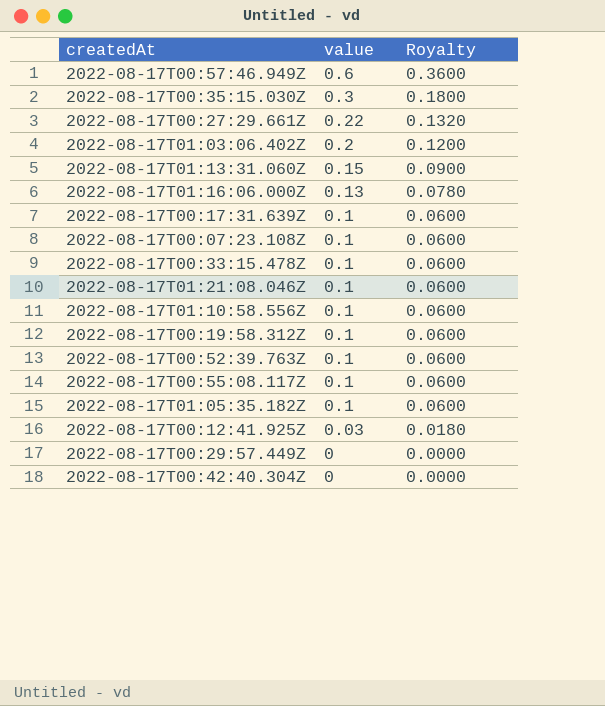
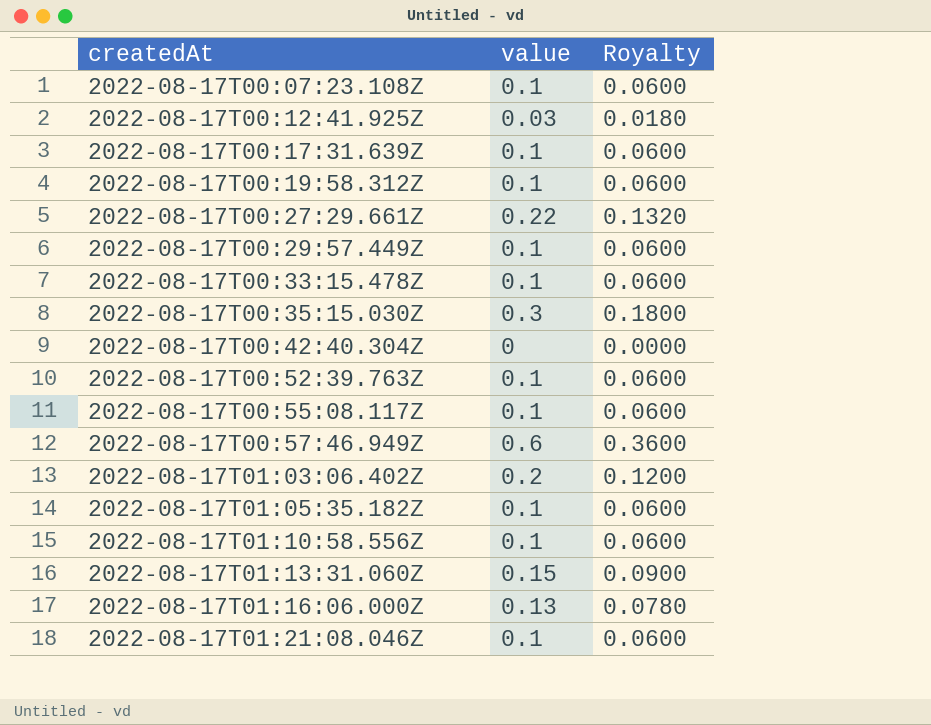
row order: value descending -> createdAt ascending
2022-08-17T00:29:57.449Z | value: 0 -> 0.1
2022-08-17T00:29:57.449Z | Royalty: 0.0000 -> 0.0600

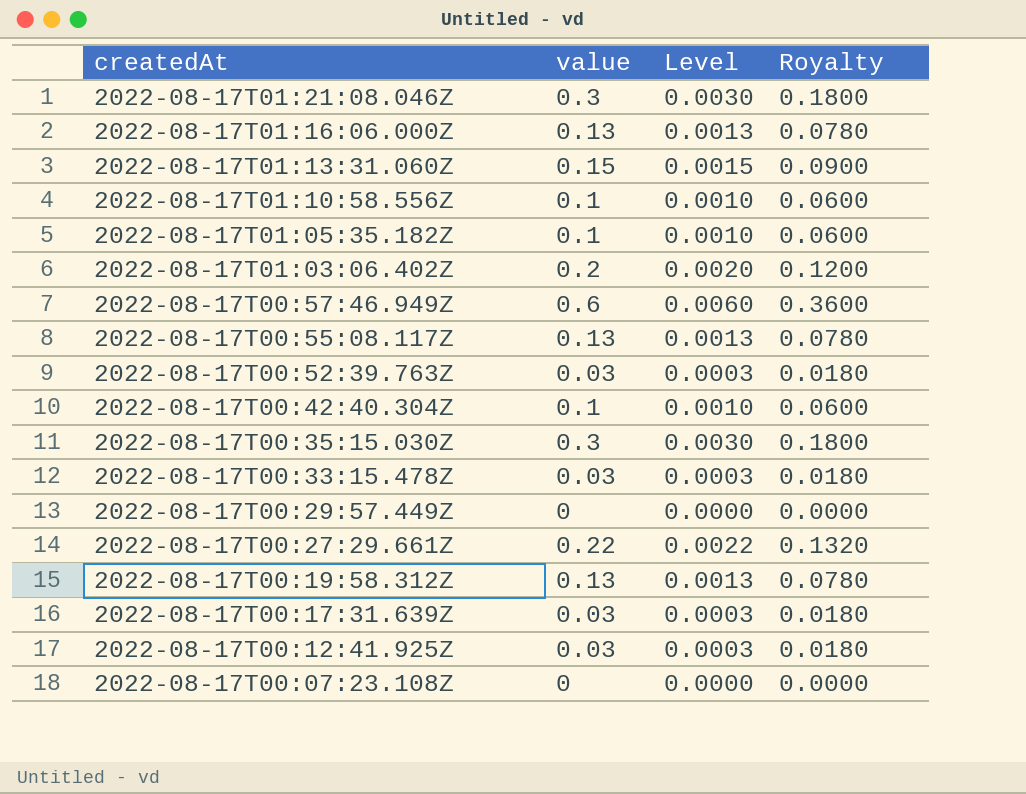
row order: createdAt ascending -> createdAt descending
column Level | formula: none -> [value] * 0.01
2022-08-17T01:21:08.046Z | value: 0.1 -> 0.3
2022-08-17T01:21:08.046Z | Royalty: 0.0600 -> 0.1800
2022-08-17T00:55:08.117Z | value: 0.1 -> 0.13
2022-08-17T00:55:08.117Z | Royalty: 0.0600 -> 0.0780
2022-08-17T00:52:39.763Z | value: 0.1 -> 0.03
2022-08-17T00:52:39.763Z | Royalty: 0.0600 -> 0.0180
2022-08-17T00:42:40.304Z | value: 0 -> 0.1
2022-08-17T00:42:40.304Z | Royalty: 0.0000 -> 0.0600
2022-08-17T00:33:15.478Z | value: 0.1 -> 0.03
2022-08-17T00:33:15.478Z | Royalty: 0.0600 -> 0.0180
2022-08-17T00:29:57.449Z | value: 0.1 -> 0
2022-08-17T00:29:57.449Z | Royalty: 0.0600 -> 0.0000
2022-08-17T00:19:58.312Z | value: 0.1 -> 0.13
2022-08-17T00:19:58.312Z | Royalty: 0.0600 -> 0.0780
2022-08-17T00:17:31.639Z | value: 0.1 -> 0.03
2022-08-17T00:17:31.639Z | Royalty: 0.0600 -> 0.0180
2022-08-17T00:07:23.108Z | value: 0.1 -> 0
2022-08-17T00:07:23.108Z | Royalty: 0.0600 -> 0.0000

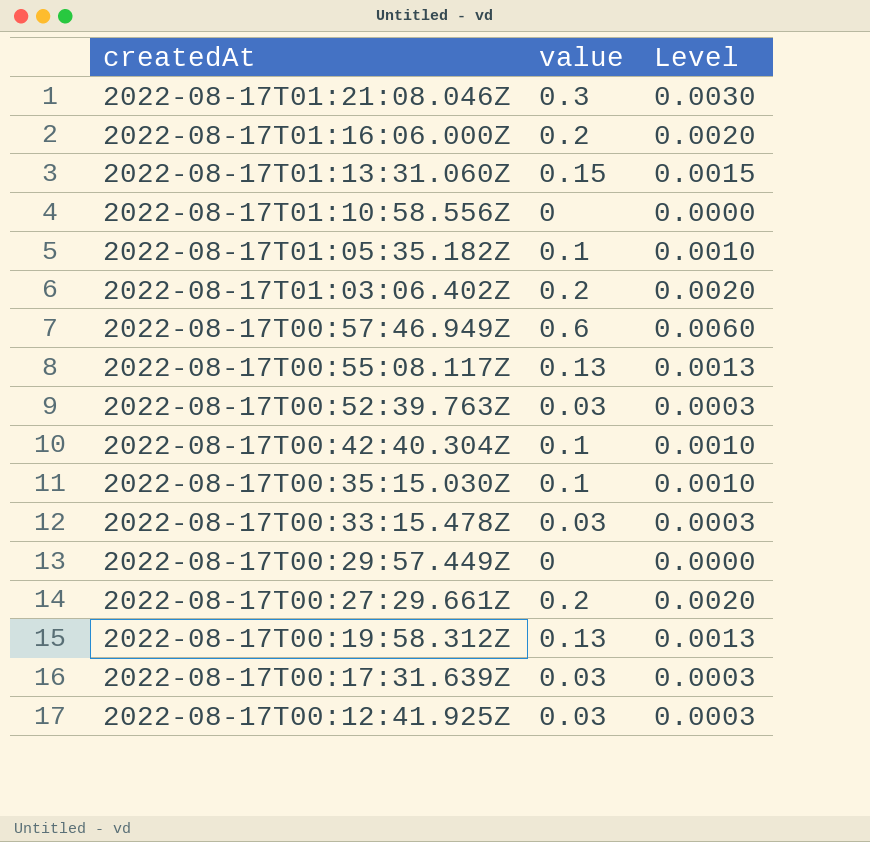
column Royalty | formula: [value] * 0.6 -> none
row 2022-08-17T00:07:23.108Z: 0 | 0.0000 | 0.0000 -> none
2022-08-17T01:16:06.000Z | value: 0.13 -> 0.2
2022-08-17T01:16:06.000Z | Level: 0.0013 -> 0.0020
2022-08-17T01:10:58.556Z | value: 0.1 -> 0
2022-08-17T01:10:58.556Z | Level: 0.0010 -> 0.0000
2022-08-17T00:35:15.030Z | value: 0.3 -> 0.1
2022-08-17T00:35:15.030Z | Level: 0.0030 -> 0.0010
2022-08-17T00:27:29.661Z | value: 0.22 -> 0.2
2022-08-17T00:27:29.661Z | Level: 0.0022 -> 0.0020

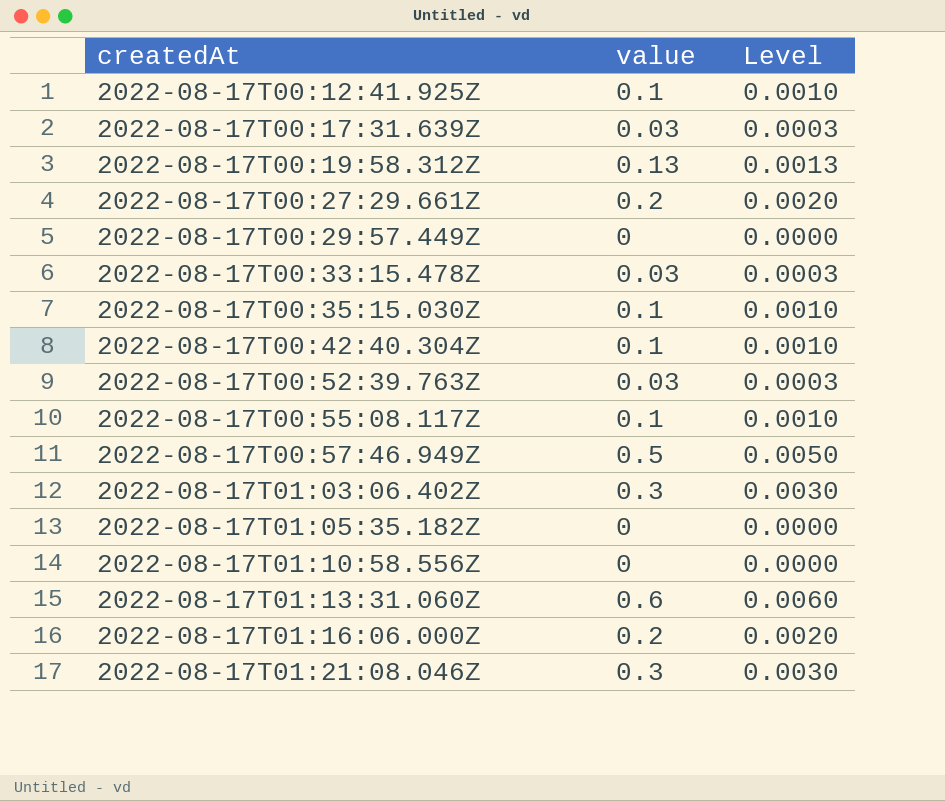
row order: createdAt descending -> createdAt ascending
2022-08-17T00:12:41.925Z | value: 0.03 -> 0.1
2022-08-17T00:12:41.925Z | Level: 0.0003 -> 0.0010
2022-08-17T00:55:08.117Z | value: 0.13 -> 0.1
2022-08-17T00:55:08.117Z | Level: 0.0013 -> 0.0010
2022-08-17T00:57:46.949Z | value: 0.6 -> 0.5
2022-08-17T00:57:46.949Z | Level: 0.0060 -> 0.0050
2022-08-17T01:03:06.402Z | value: 0.2 -> 0.3
2022-08-17T01:03:06.402Z | Level: 0.0020 -> 0.0030
2022-08-17T01:05:35.182Z | value: 0.1 -> 0
2022-08-17T01:05:35.182Z | Level: 0.0010 -> 0.0000
2022-08-17T01:13:31.060Z | value: 0.15 -> 0.6
2022-08-17T01:13:31.060Z | Level: 0.0015 -> 0.0060

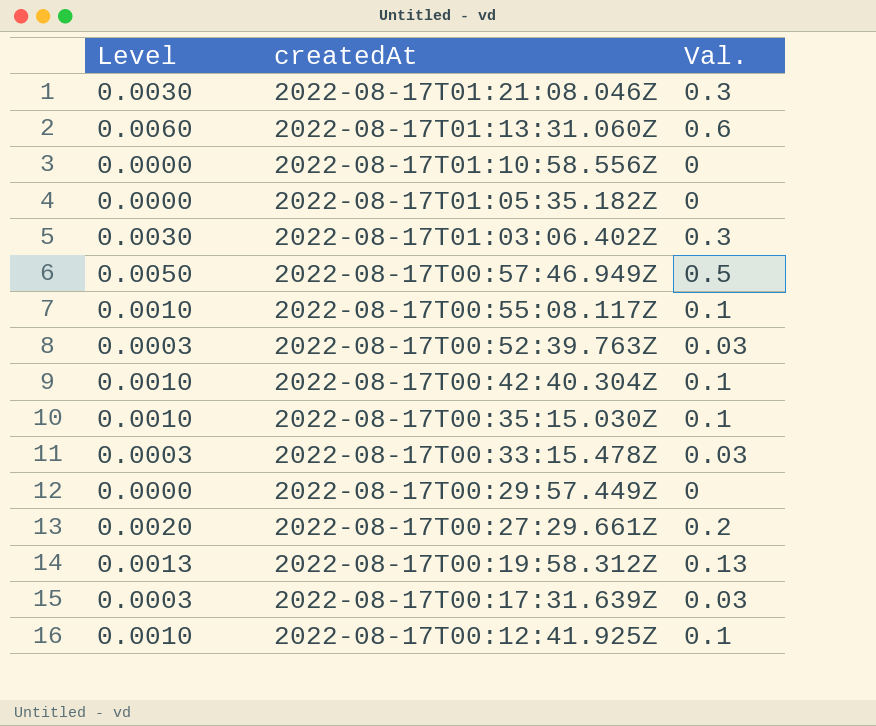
row order: createdAt ascending -> createdAt descending
column Level | position: 3 -> 1
column name: value -> Val.
row 2022-08-17T01:16:06.000Z: 0.2 | 0.0020 -> none

